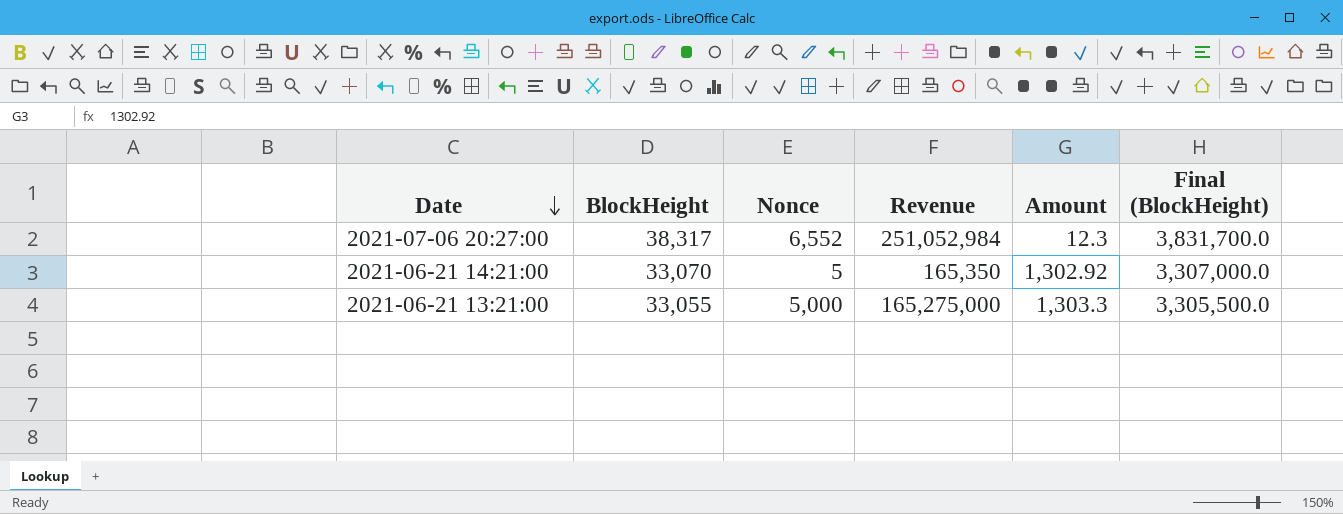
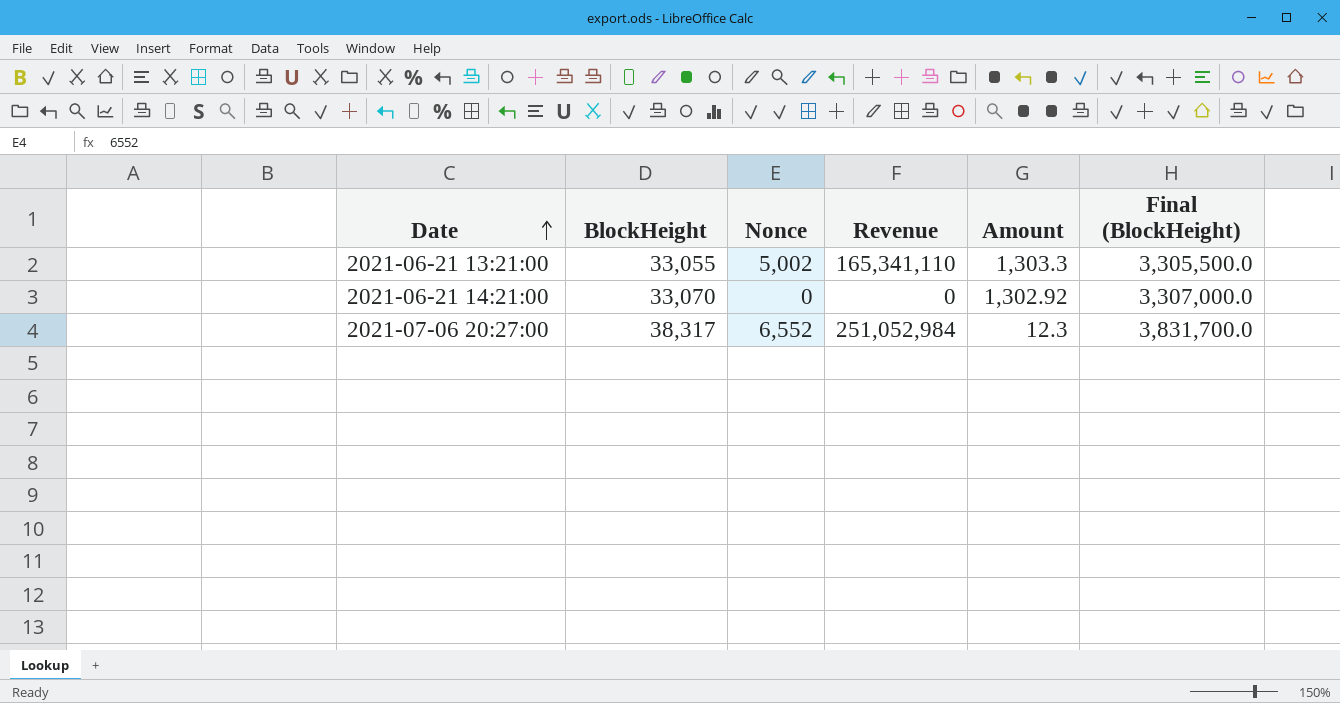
row order: Date descending -> Date ascending
2021-06-21 13:21:00 | Nonce: 5,000 -> 5,002
2021-06-21 13:21:00 | Revenue: 165,275,000 -> 165,341,110
2021-06-21 14:21:00 | Nonce: 5 -> 0
2021-06-21 14:21:00 | Revenue: 165,350 -> 0

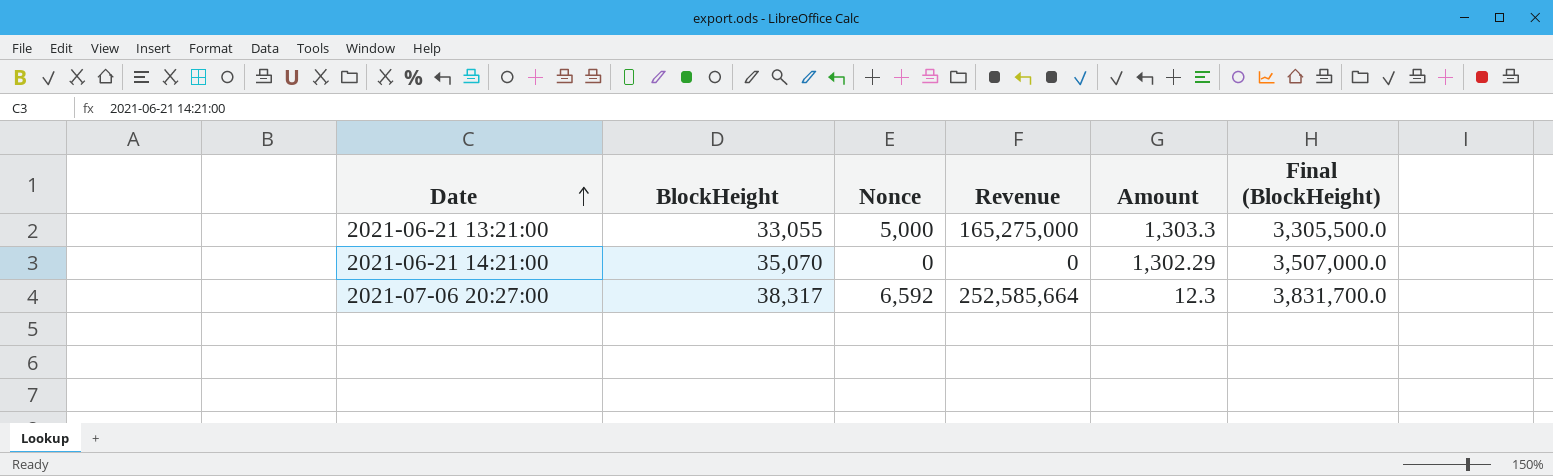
2021-06-21 13:21:00 | Nonce: 5,002 -> 5,000
2021-06-21 13:21:00 | Revenue: 165,341,110 -> 165,275,000
2021-06-21 14:21:00 | BlockHeight: 33,070 -> 35,070
2021-06-21 14:21:00 | Amount: 1,302.92 -> 1,302.29
2021-06-21 14:21:00 | Final (BlockHeight): 3,307,000.0 -> 3,507,000.0
2021-07-06 20:27:00 | Nonce: 6,552 -> 6,592
2021-07-06 20:27:00 | Revenue: 251,052,984 -> 252,585,664

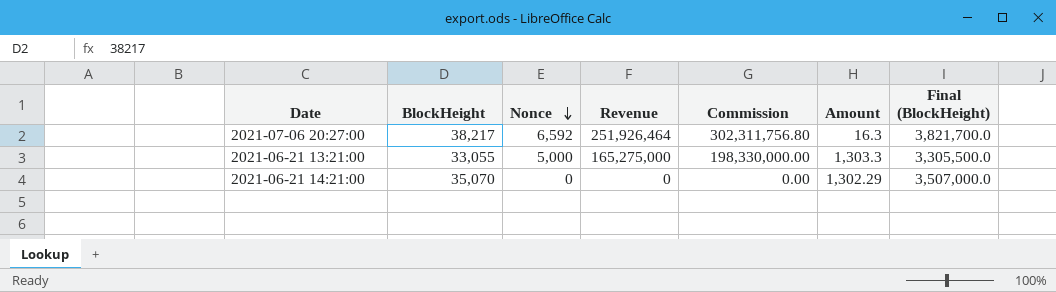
row order: Date ascending -> Nonce descending
column Commission | formula: none -> [Revenue] * 1.2
2021-07-06 20:27:00 | BlockHeight: 38,317 -> 38,217
2021-07-06 20:27:00 | Revenue: 252,585,664 -> 251,926,464
2021-07-06 20:27:00 | Amount: 12.3 -> 16.3
2021-07-06 20:27:00 | Final (BlockHeight): 3,831,700.0 -> 3,821,700.0

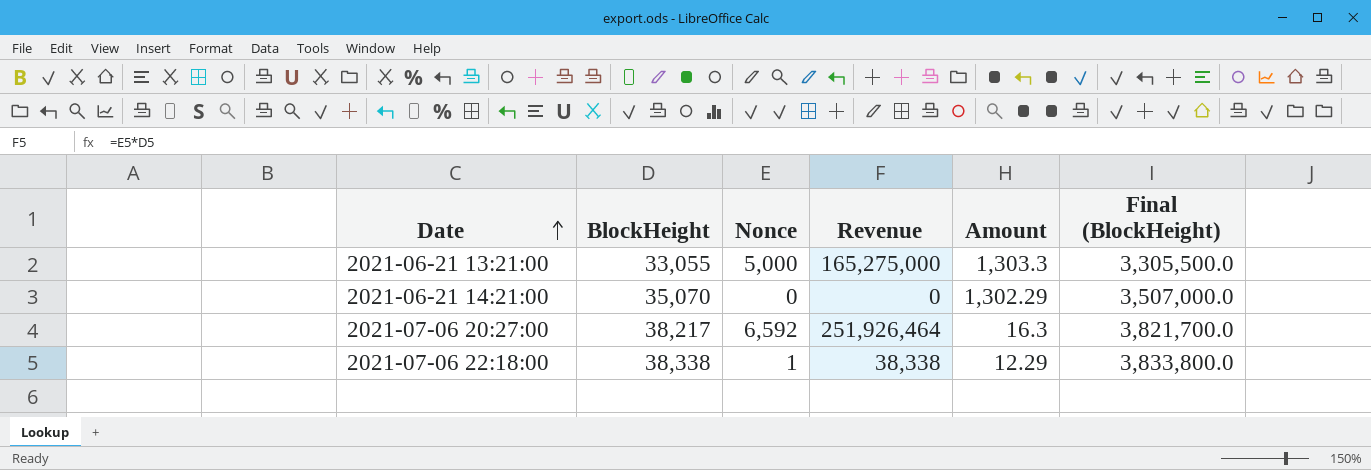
row order: Nonce descending -> Date ascending
column Commission | formula: [Revenue] * 1.2 -> none
row 2021-07-06 22:18:00: none -> 38,338 | 1 | 38,338 | 12.29 | 3,833,800.0

